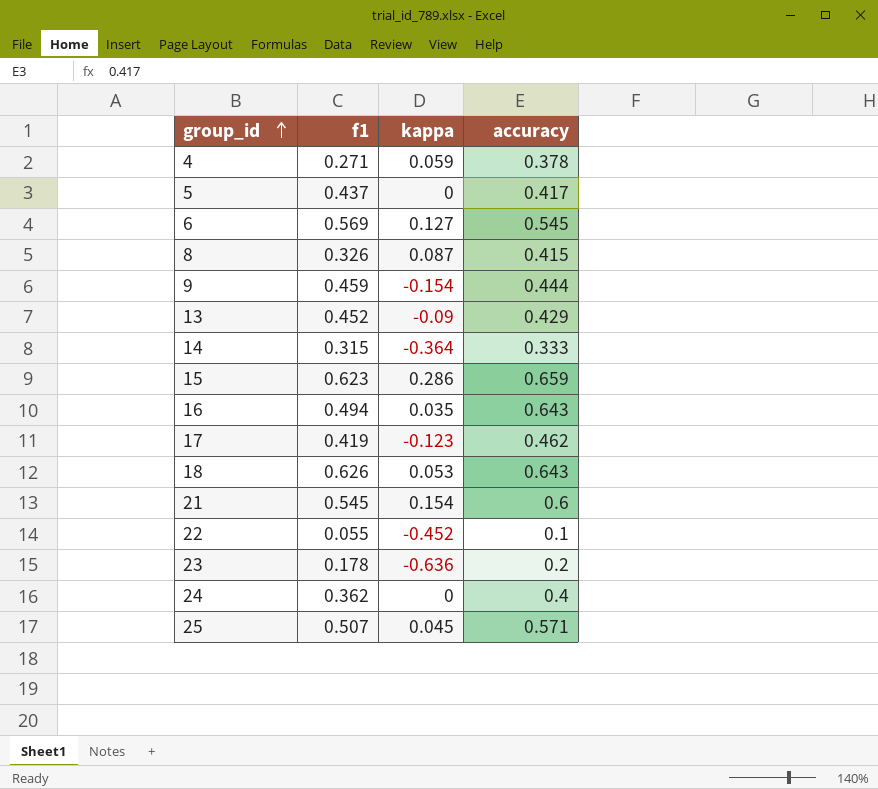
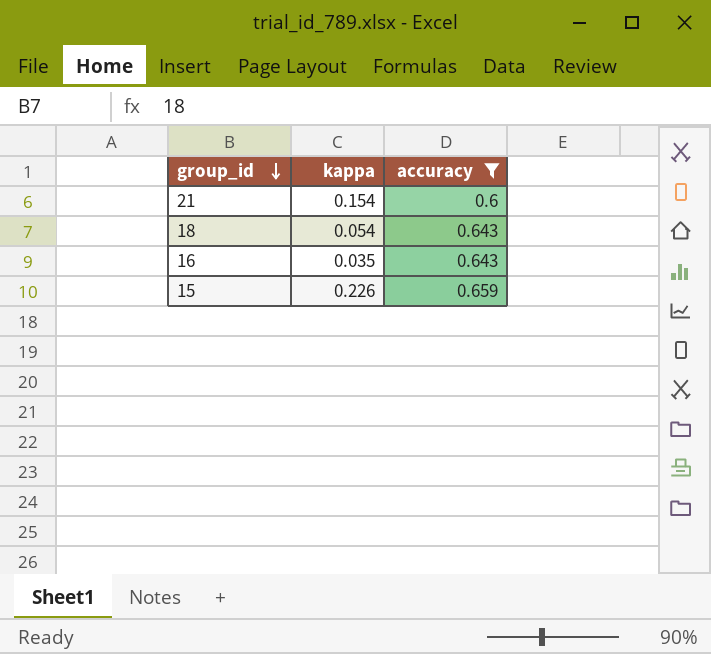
filter: none -> accuracy >= 0.6
row order: group_id ascending -> group_id descending
column f1 | position: 2 -> none
18 | kappa: 0.053 -> 0.054
15 | kappa: 0.286 -> 0.226

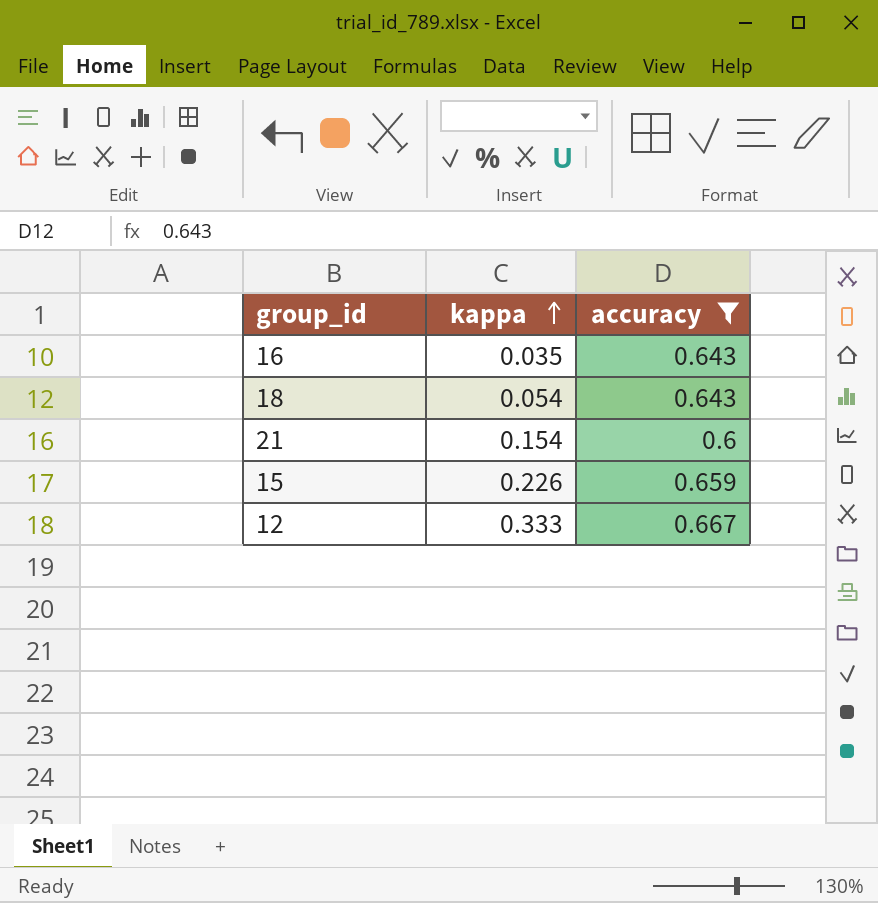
row order: group_id descending -> kappa ascending
row 12: none -> 0.333 | 0.667

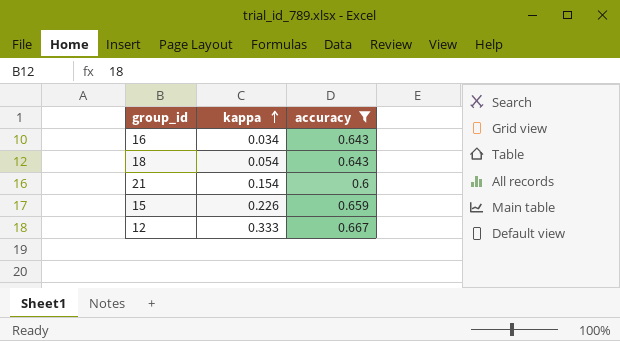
16 | kappa: 0.035 -> 0.034

